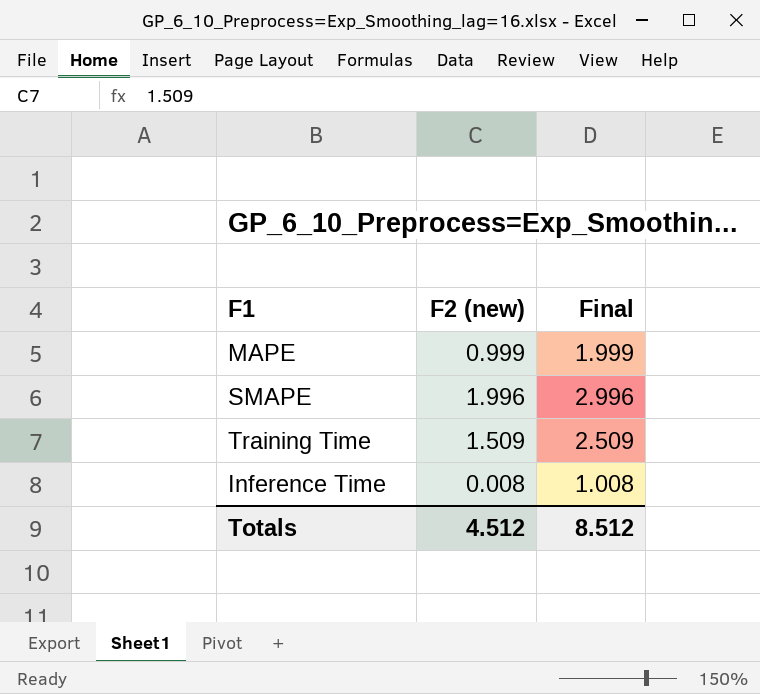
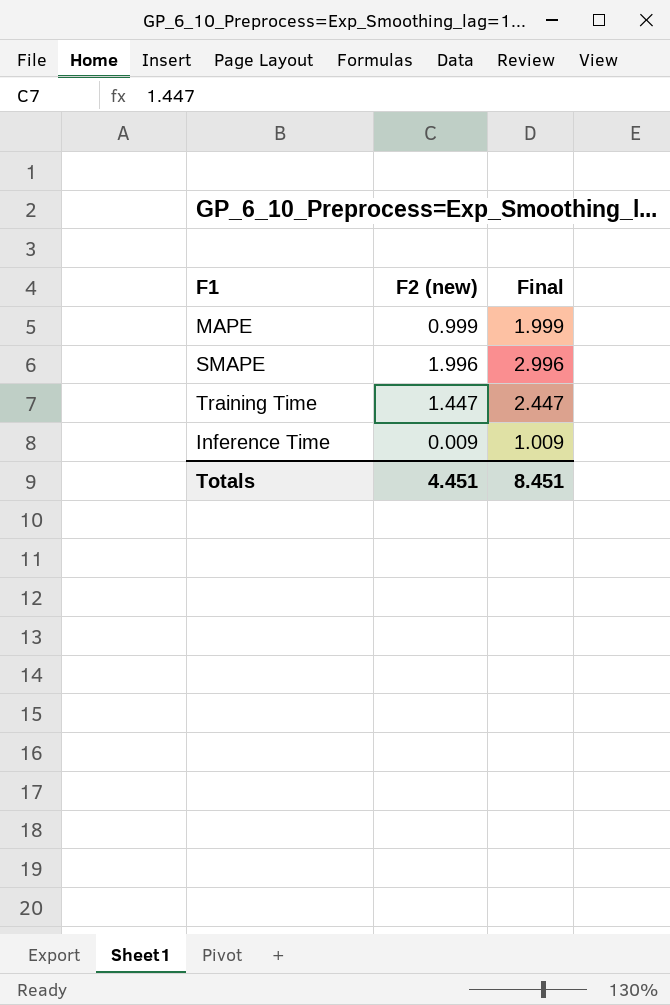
Training Time | F2 (new): 1.509 -> 1.447
Training Time | Final: 2.509 -> 2.447
Inference Time | F2 (new): 0.008 -> 0.009
Inference Time | Final: 1.008 -> 1.009
Totals | F2 (new): 4.512 -> 4.451
Totals | Final: 8.512 -> 8.451

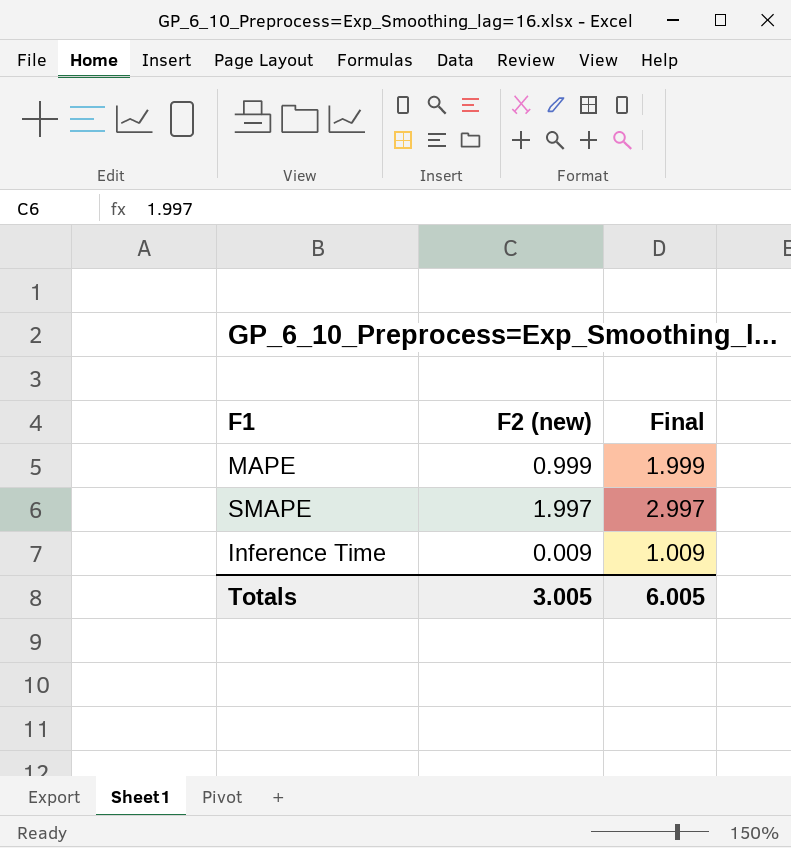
row Training Time: 1.447 | 2.447 -> none
SMAPE | F2 (new): 1.996 -> 1.997
SMAPE | Final: 2.996 -> 2.997
Totals | F2 (new): 4.451 -> 3.005
Totals | Final: 8.451 -> 6.005

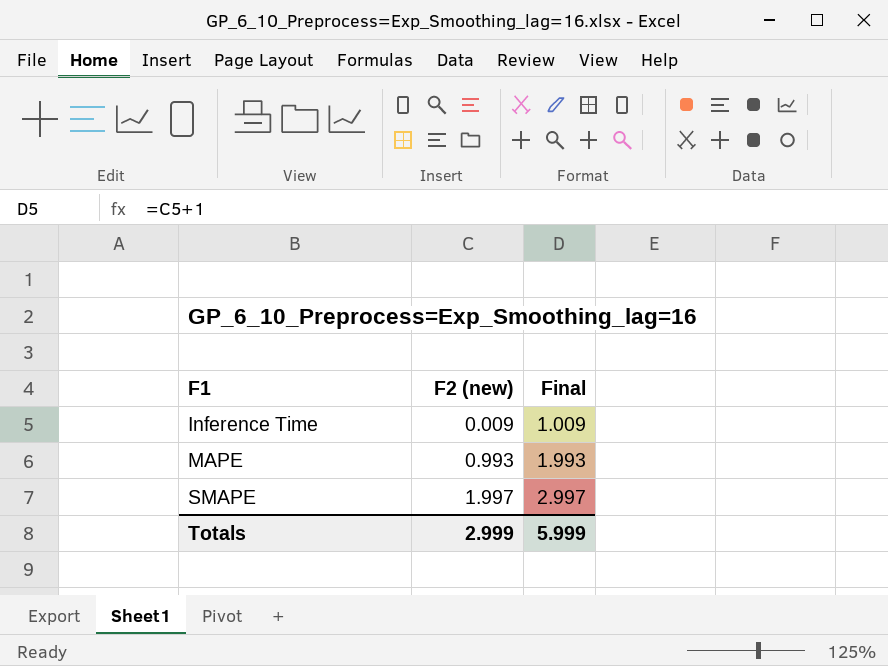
row order: none -> F1 ascending
MAPE | F2 (new): 0.999 -> 0.993
MAPE | Final: 1.999 -> 1.993
Totals | F2 (new): 3.005 -> 2.999
Totals | Final: 6.005 -> 5.999

